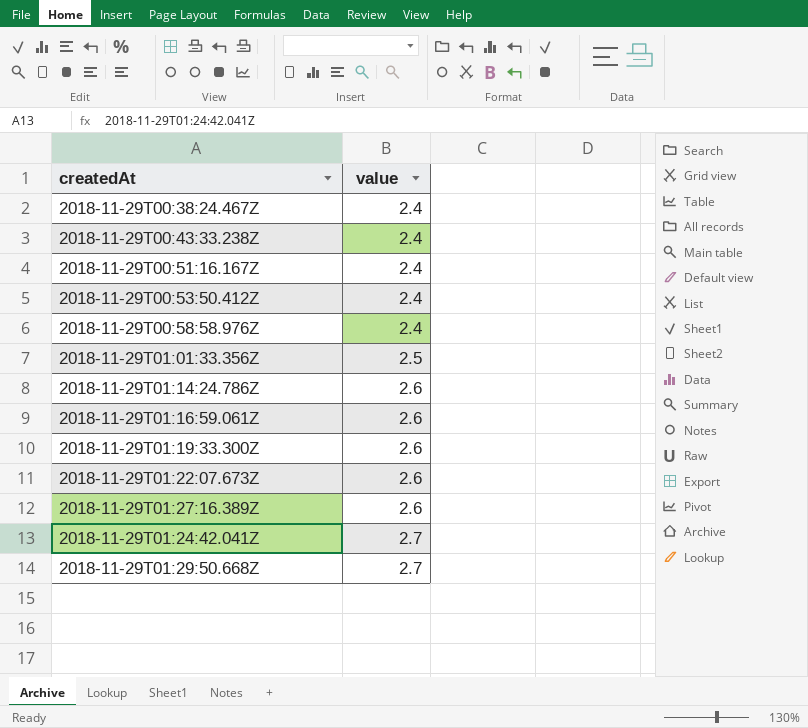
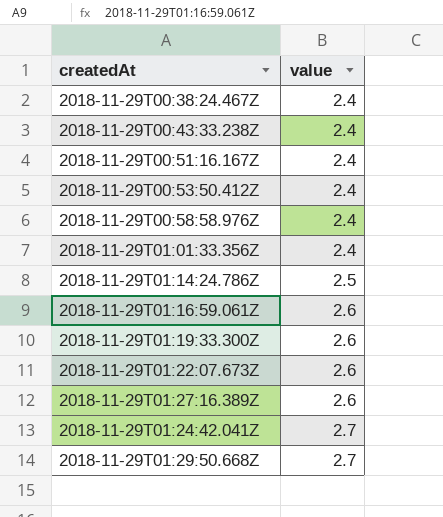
2018-11-29T01:01:33.356Z | value: 2.5 -> 2.4
2018-11-29T01:14:24.786Z | value: 2.6 -> 2.5

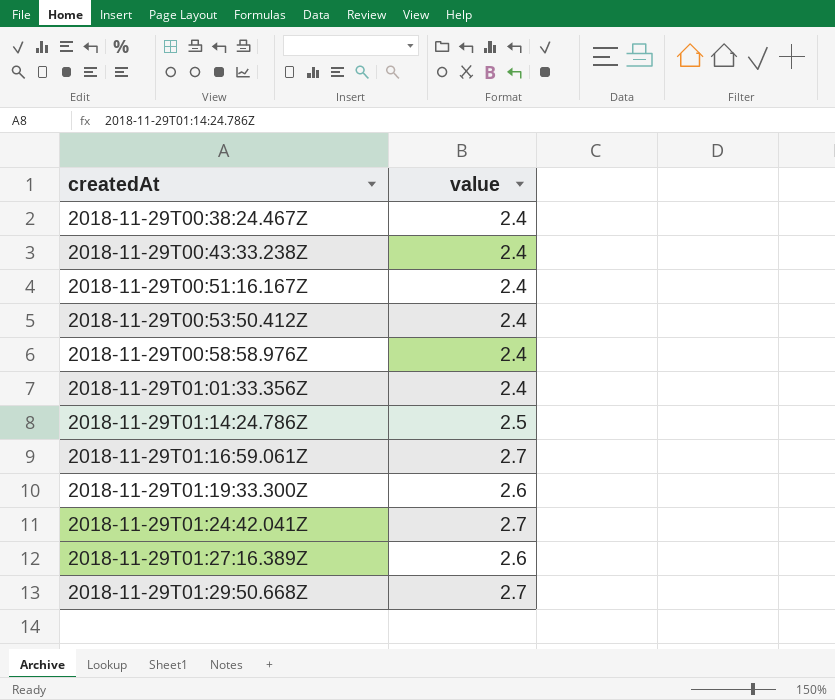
row order: value ascending -> createdAt ascending
row 2018-11-29T01:22:07.673Z: 2.6 -> none
2018-11-29T01:16:59.061Z | value: 2.6 -> 2.7

